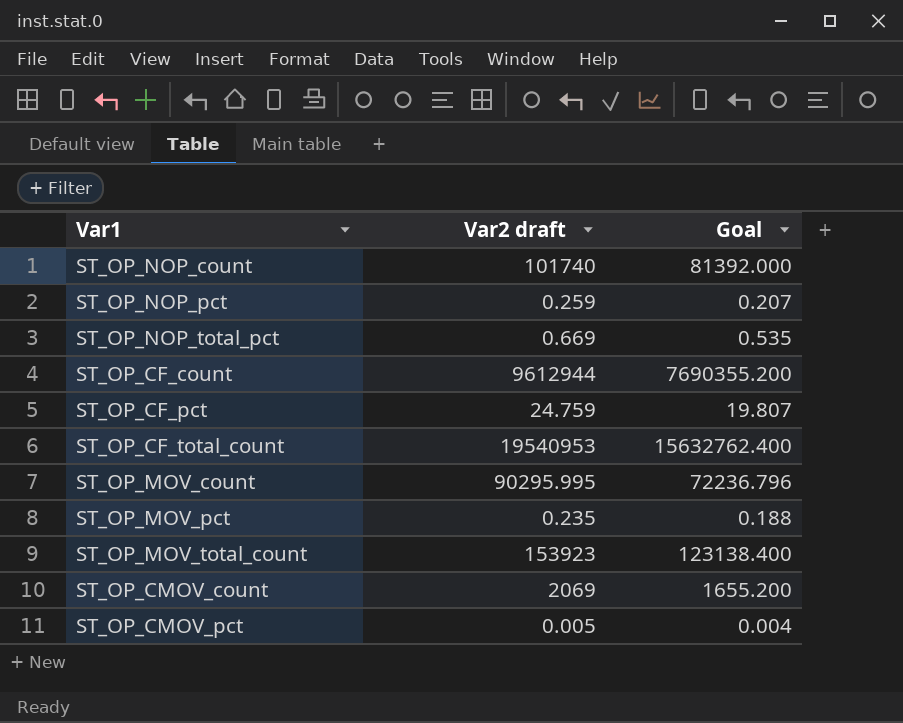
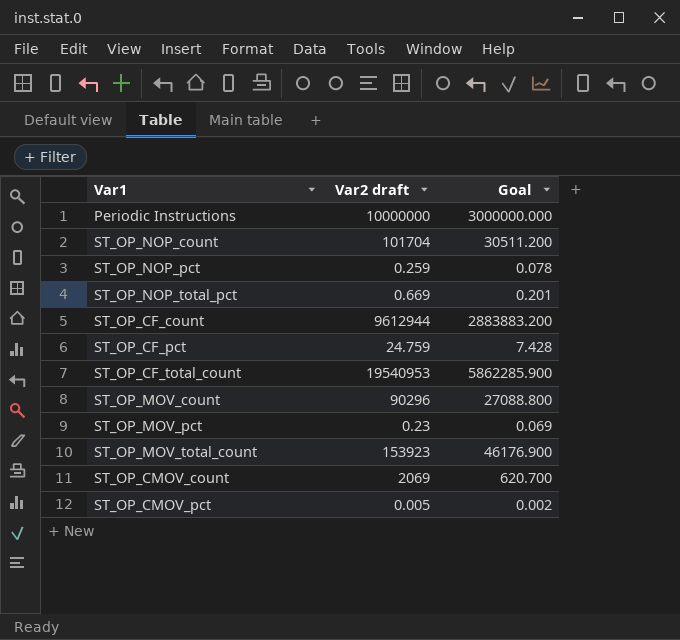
column Goal | formula: [Var2 draft] * 0.8 -> [Var2 draft] * 0.3
row Periodic Instructions: none -> 10000000 | 3000000.000
ST_OP_NOP_count | Var2 draft: 101740 -> 101704
ST_OP_MOV_count | Var2 draft: 90295.995 -> 90296
ST_OP_MOV_pct | Var2 draft: 0.235 -> 0.23

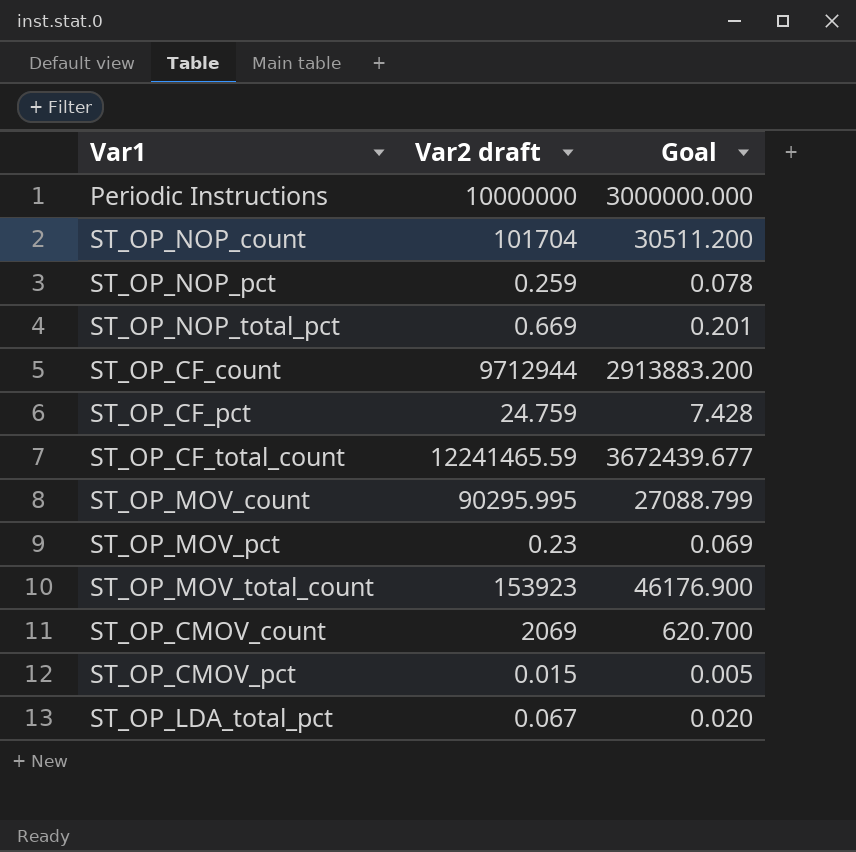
ST_OP_CF_count | Var2 draft: 9612944 -> 9712944
ST_OP_CF_count | Goal: 2883883.200 -> 2913883.200
ST_OP_CF_total_count | Var2 draft: 19540953 -> 12241465.59
ST_OP_CF_total_count | Goal: 5862285.900 -> 3672439.677
ST_OP_MOV_count | Var2 draft: 90296 -> 90295.995
ST_OP_MOV_count | Goal: 27088.800 -> 27088.799
ST_OP_CMOV_pct | Var2 draft: 0.005 -> 0.015
ST_OP_CMOV_pct | Goal: 0.002 -> 0.005
row ST_OP_LDA_total_pct: none -> 0.067 | 0.020

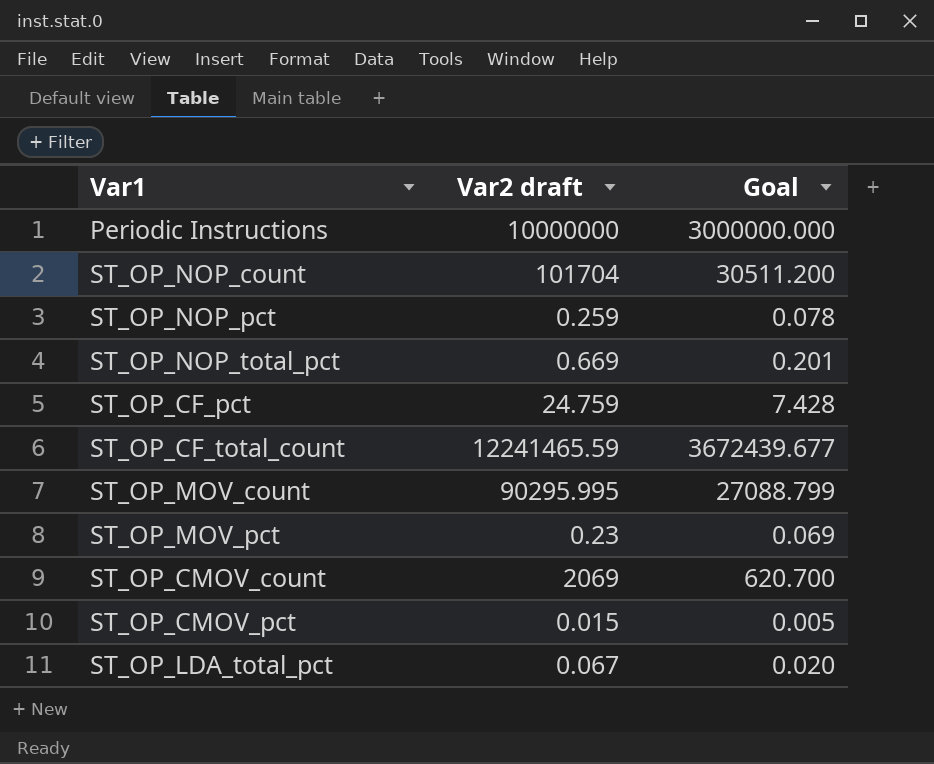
row ST_OP_CF_count: 9712944 | 2913883.200 -> none
row ST_OP_MOV_total_count: 153923 | 46176.900 -> none

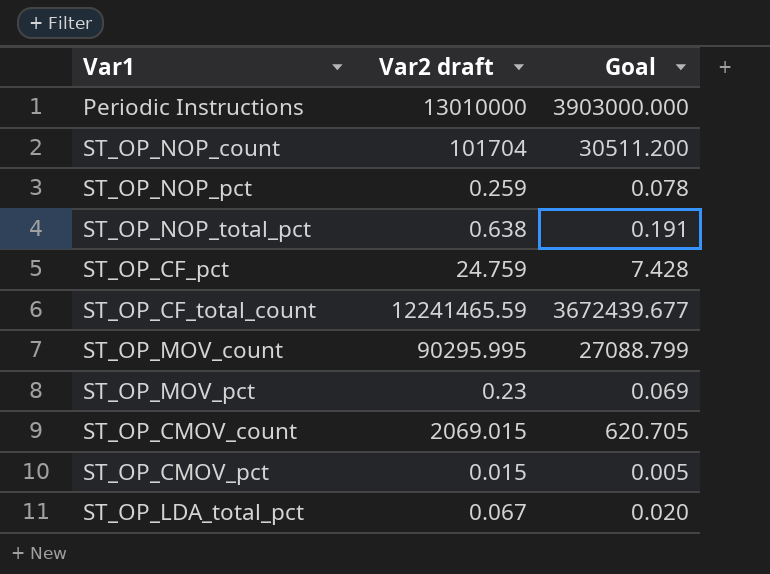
Periodic Instructions | Var2 draft: 10000000 -> 13010000
Periodic Instructions | Goal: 3000000.000 -> 3903000.000
ST_OP_NOP_total_pct | Var2 draft: 0.669 -> 0.638
ST_OP_NOP_total_pct | Goal: 0.201 -> 0.191
ST_OP_CMOV_count | Var2 draft: 2069 -> 2069.015
ST_OP_CMOV_count | Goal: 620.700 -> 620.705

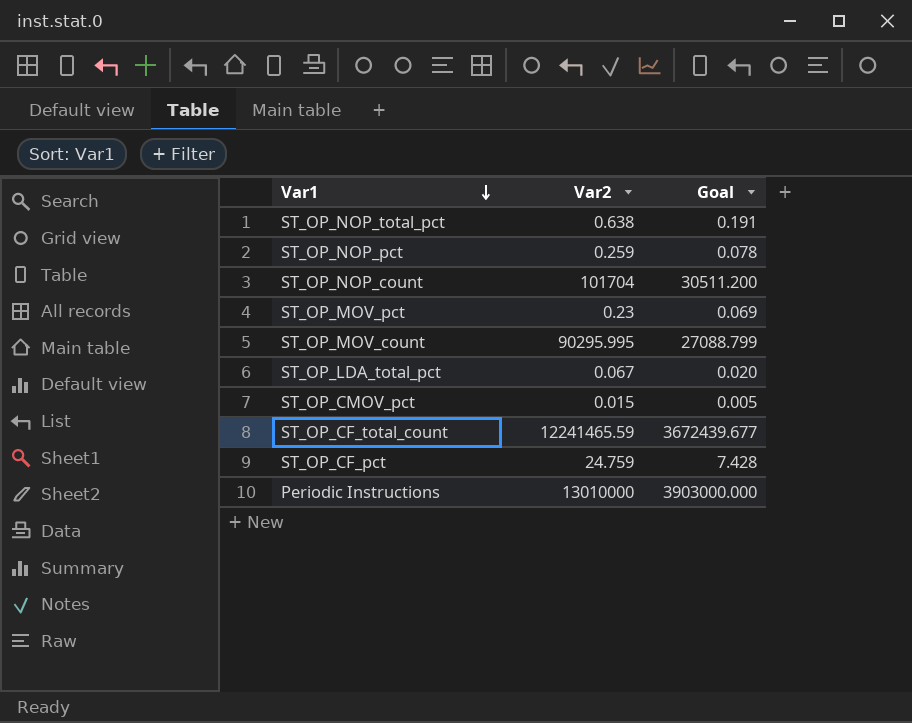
row order: none -> Var1 descending
column name: Var2 draft -> Var2
row ST_OP_CMOV_count: 2069.015 | 620.705 -> none

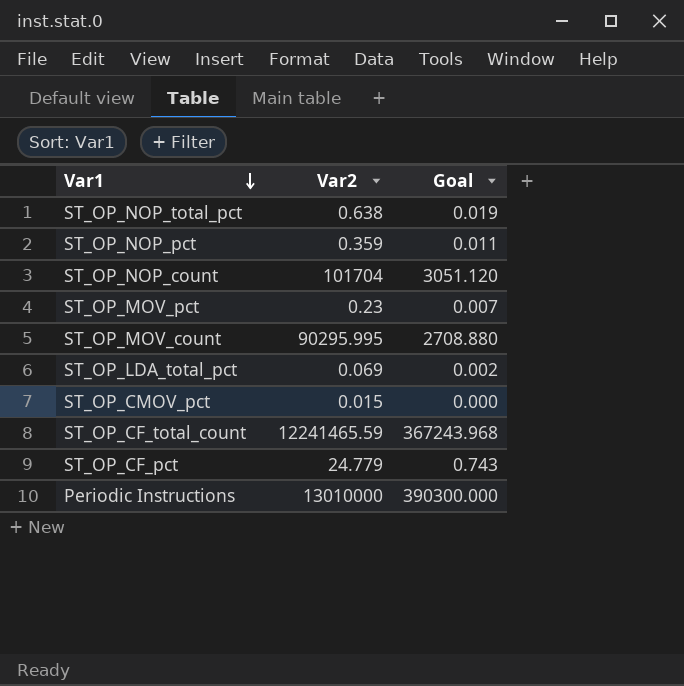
column Goal | formula: [Var2] * 0.3 -> [Var2] * 0.03
ST_OP_NOP_pct | Var2: 0.259 -> 0.359
ST_OP_LDA_total_pct | Var2: 0.067 -> 0.069
ST_OP_CF_pct | Var2: 24.759 -> 24.779

